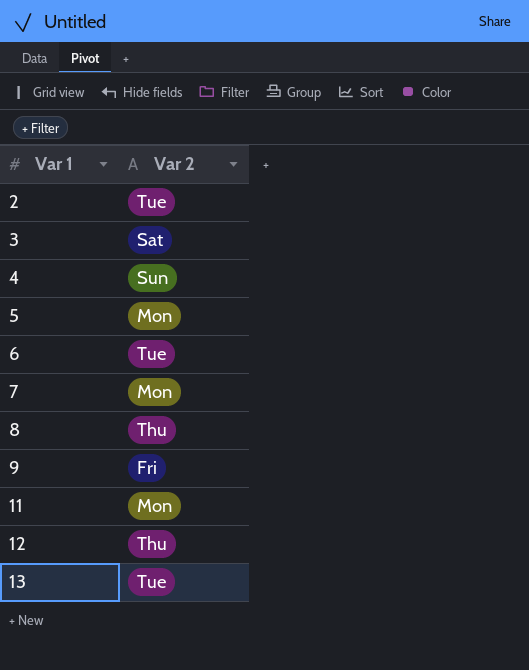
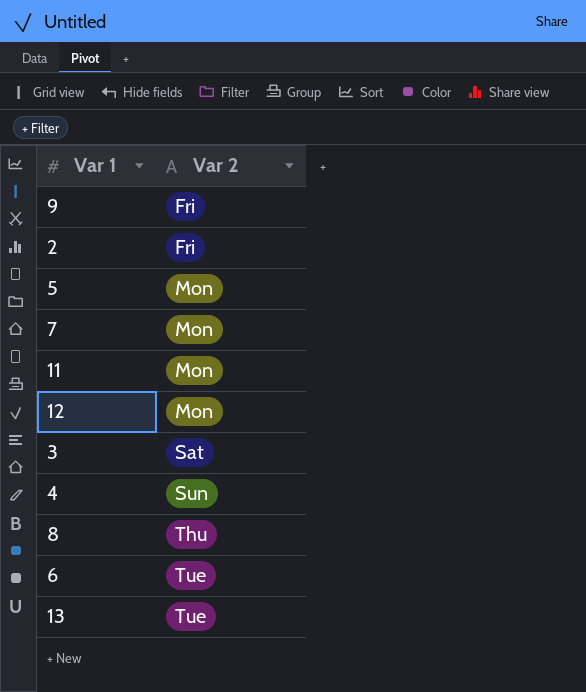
row order: Var 1 ascending -> Var 2 ascending
2 | Var 2: Tue -> Fri
12 | Var 2: Thu -> Mon

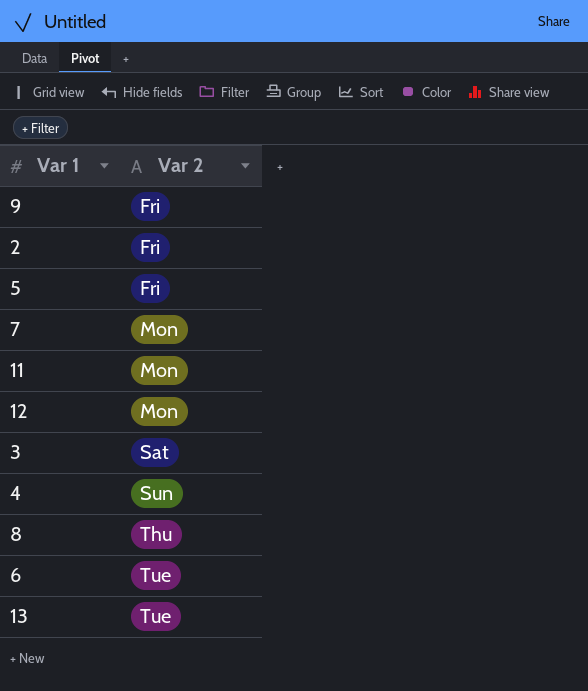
5 | Var 2: Mon -> Fri

